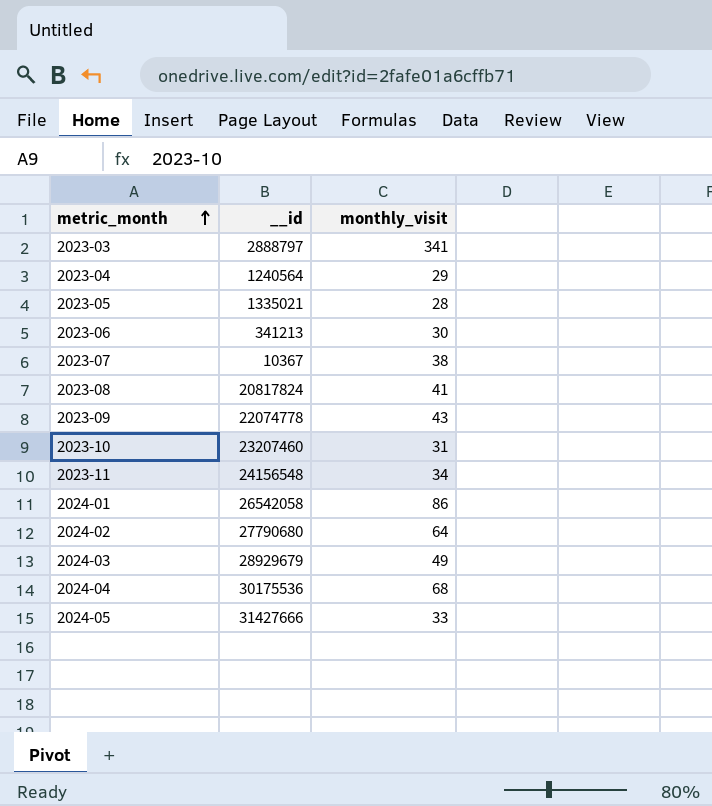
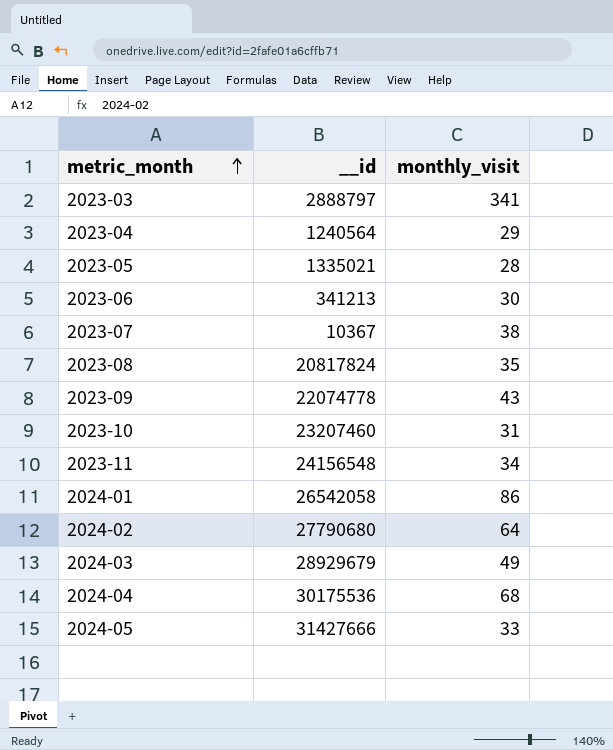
2023-08 | monthly_visit: 41 -> 35

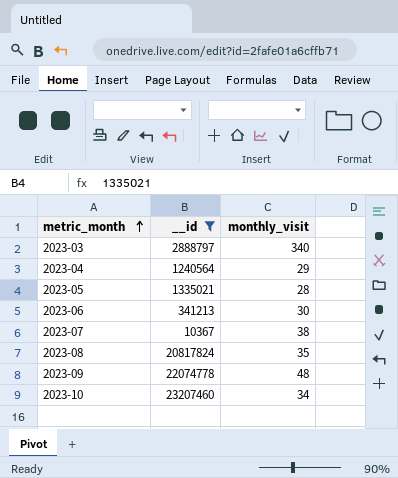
filter: none -> __id <= 23207460
2023-03 | monthly_visit: 341 -> 340
2023-09 | monthly_visit: 43 -> 48
2023-10 | monthly_visit: 31 -> 34

